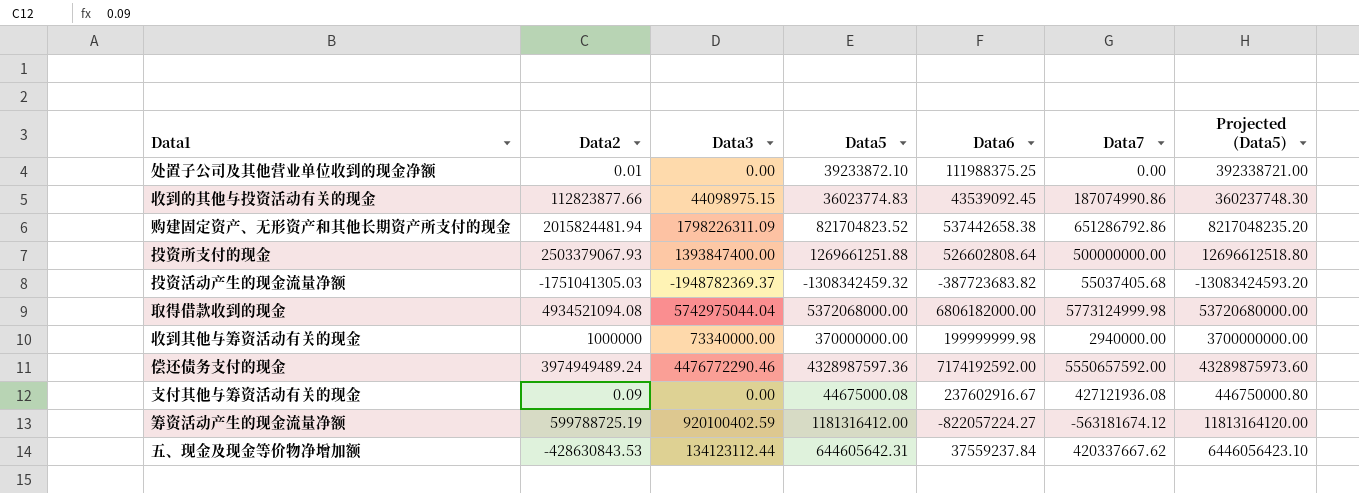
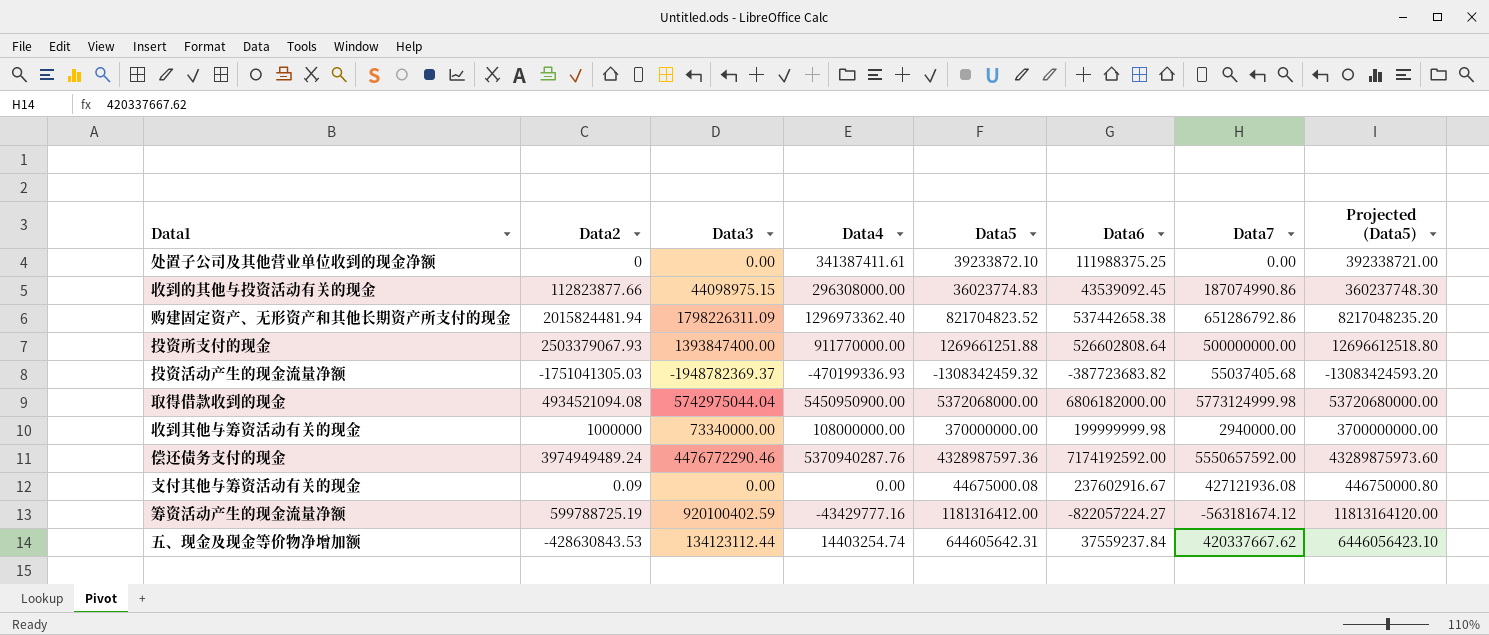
column Data4 | position: none -> 4
处置子公司及其他营业单位收到的现金净额 | Data2: 0.01 -> 0

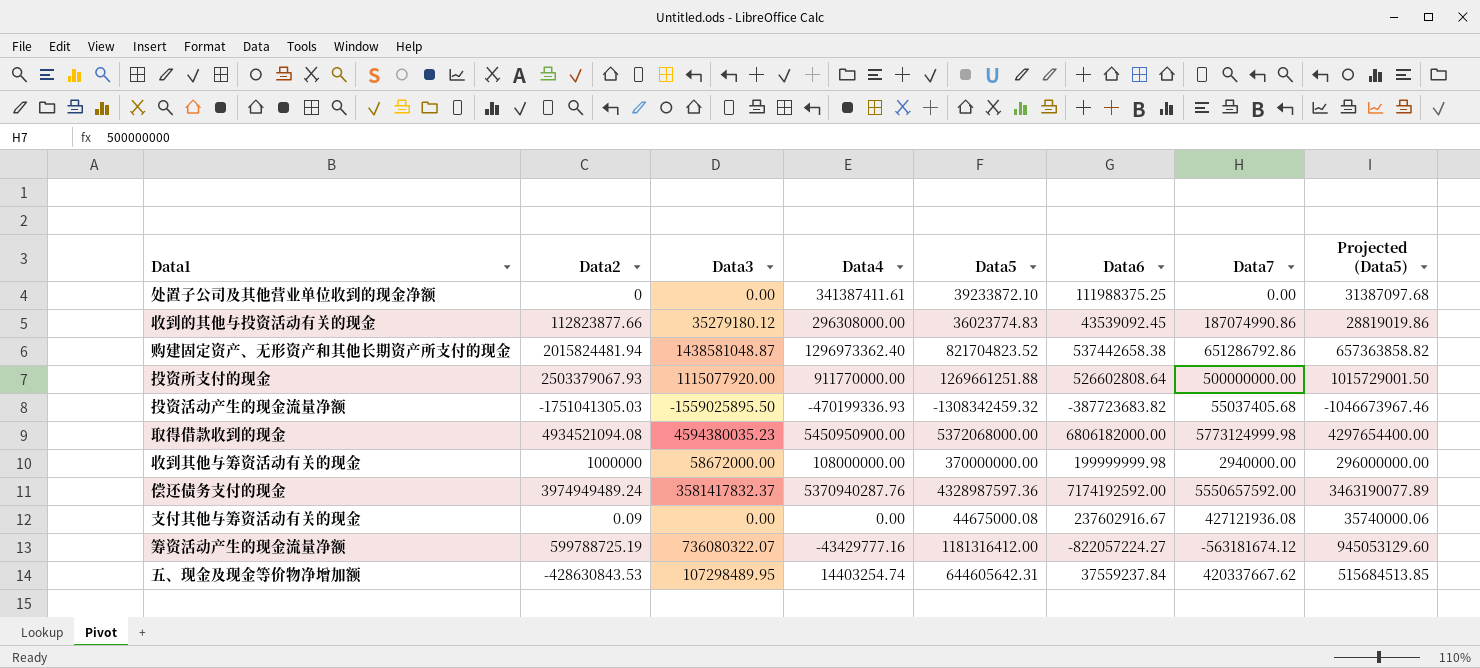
column Projected (Data5) | formula: [Data5] * 10 -> [Data5] * 0.8
收到的其他与投资活动有关的现金 | Data3: 44098975.15 -> 35279180.12
购建固定资产、无形资产和其他长期资产所支付的现金 | Data3: 1798226311.09 -> 1438581048.87
投资所支付的现金 | Data3: 1393847400.00 -> 1115077920.00
投资活动产生的现金流量净额 | Data3: -1948782369.37 -> -1559025895.50
取得借款收到的现金 | Data3: 5742975044.04 -> 4594380035.23
收到其他与筹资活动有关的现金 | Data3: 73340000.00 -> 58672000.00
偿还债务支付的现金 | Data3: 4476772290.46 -> 3581417832.37
筹资活动产生的现金流量净额 | Data3: 920100402.59 -> 736080322.07
五、现金及现金等价物净增加额 | Data3: 134123112.44 -> 107298489.95

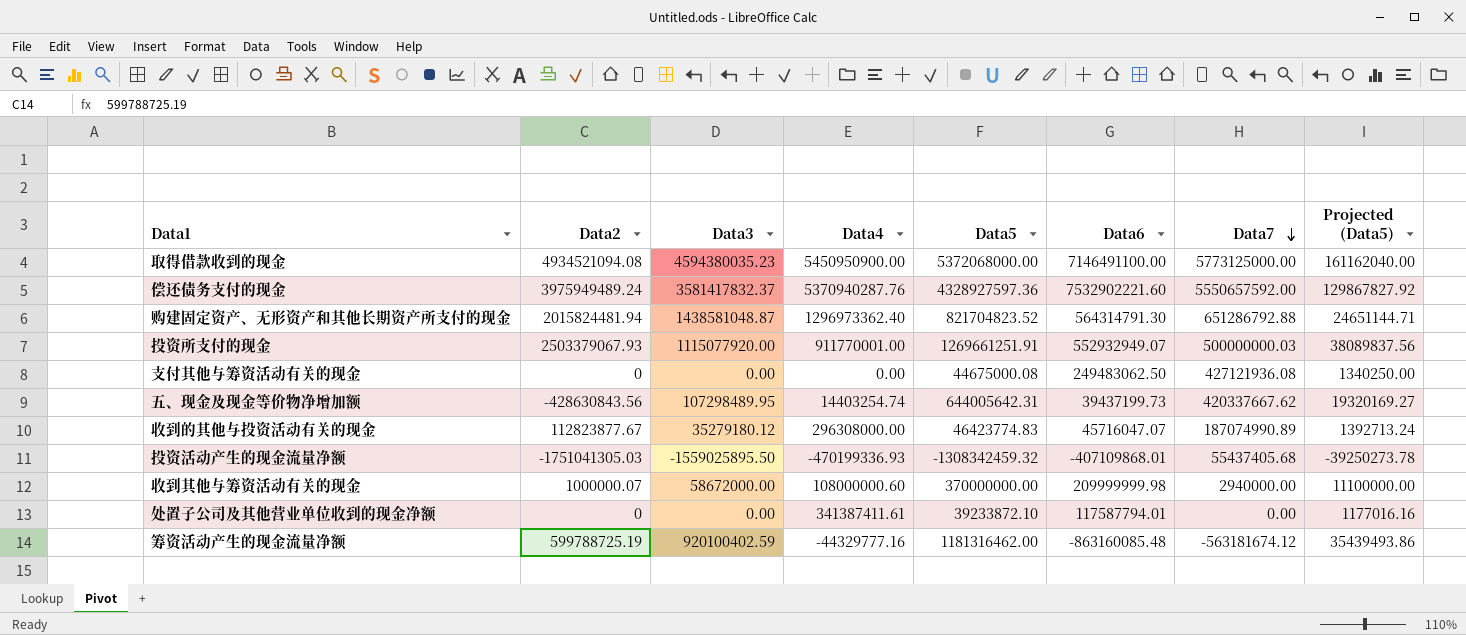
row order: none -> Data7 descending
column Projected (Data5) | formula: [Data5] * 0.8 -> [Data5] * 0.03
取得借款收到的现金 | Data6: 6806182000.00 -> 7146491100.00
取得借款收到的现金 | Data7: 5773124999.98 -> 5773125000.00
偿还债务支付的现金 | Data2: 3974949489.24 -> 3975949489.24
偿还债务支付的现金 | Data5: 4328987597.36 -> 4328927597.36
偿还债务支付的现金 | Data6: 7174192592.00 -> 7532902221.60
购建固定资产、无形资产和其他长期资产所支付的现金 | Data6: 537442658.38 -> 564314791.30
购建固定资产、无形资产和其他长期资产所支付的现金 | Data7: 651286792.86 -> 651286792.88
投资所支付的现金 | Data4: 911770000.00 -> 911770001.00
投资所支付的现金 | Data5: 1269661251.88 -> 1269661251.91
投资所支付的现金 | Data6: 526602808.64 -> 552932949.07
投资所支付的现金 | Data7: 500000000.00 -> 500000000.03
支付其他与筹资活动有关的现金 | Data2: 0.09 -> 0
支付其他与筹资活动有关的现金 | Data6: 237602916.67 -> 249483062.50
五、现金及现金等价物净增加额 | Data2: -428630843.53 -> -428630843.56
五、现金及现金等价物净增加额 | Data5: 644605642.31 -> 644005642.31
五、现金及现金等价物净增加额 | Data6: 37559237.84 -> 39437199.73
收到的其他与投资活动有关的现金 | Data2: 112823877.66 -> 112823877.67
收到的其他与投资活动有关的现金 | Data5: 36023774.83 -> 46423774.83
收到的其他与投资活动有关的现金 | Data6: 43539092.45 -> 45716047.07
收到的其他与投资活动有关的现金 | Data7: 187074990.86 -> 187074990.89
投资活动产生的现金流量净额 | Data6: -387723683.82 -> -407109868.01
投资活动产生的现金流量净额 | Data7: 55037405.68 -> 55437405.68
收到其他与筹资活动有关的现金 | Data2: 1000000 -> 1000000.07
收到其他与筹资活动有关的现金 | Data4: 108000000.00 -> 108000000.60
收到其他与筹资活动有关的现金 | Data6: 199999999.98 -> 209999999.98
处置子公司及其他营业单位收到的现金净额 | Data6: 111988375.25 -> 117587794.01
筹资活动产生的现金流量净额 | Data3: 736080322.07 -> 920100402.59
筹资活动产生的现金流量净额 | Data4: -43429777.16 -> -44329777.16
筹资活动产生的现金流量净额 | Data5: 1181316412.00 -> 1181316462.00
筹资活动产生的现金流量净额 | Data6: -822057224.27 -> -863160085.48

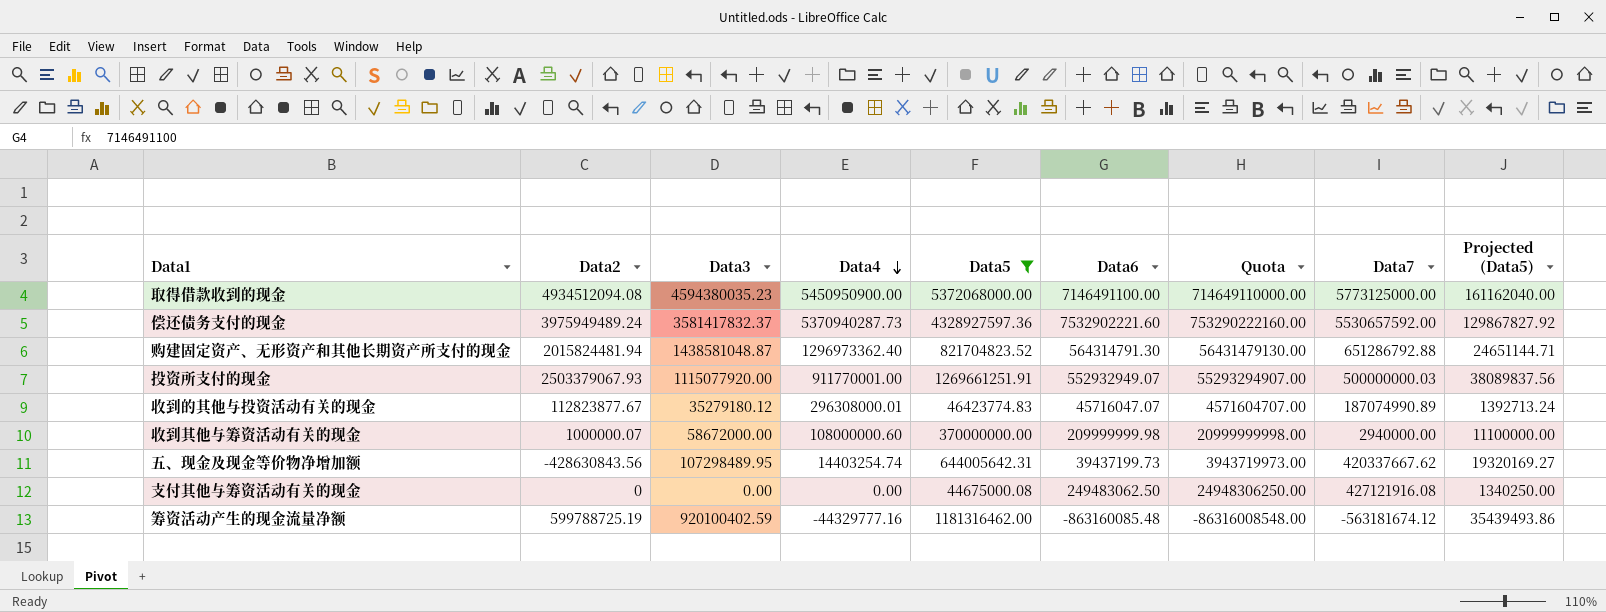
filter: none -> Data5 >= 44675000.08
row order: Data7 descending -> Data4 descending
column Quota | formula: none -> [Data6] * 100
取得借款收到的现金 | Data2: 4934521094.08 -> 4934512094.08
偿还债务支付的现金 | Data4: 5370940287.76 -> 5370940287.73
偿还债务支付的现金 | Data7: 5550657592.00 -> 5530657592.00
收到的其他与投资活动有关的现金 | Data4: 296308000.00 -> 296308000.01
支付其他与筹资活动有关的现金 | Data7: 427121936.08 -> 427121916.08

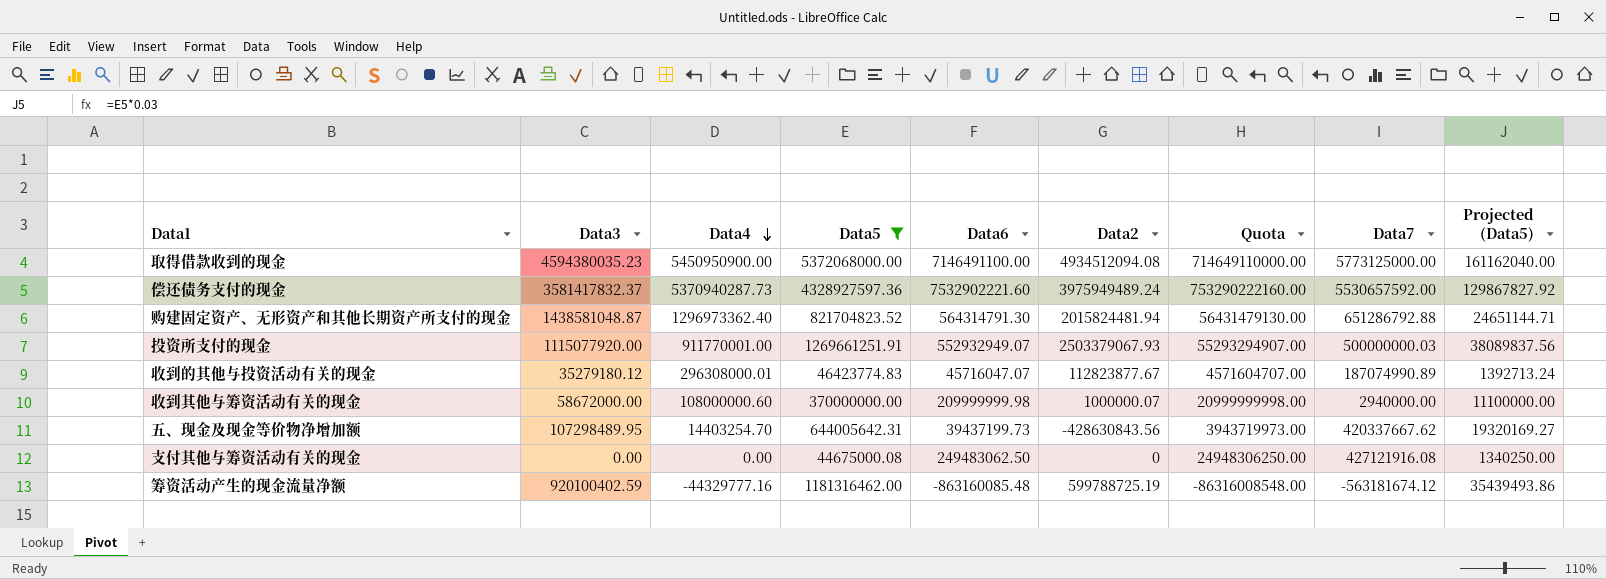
column Data2 | position: 2 -> 6
五、现金及现金等价物净增加额 | Data4: 14403254.74 -> 14403254.70

